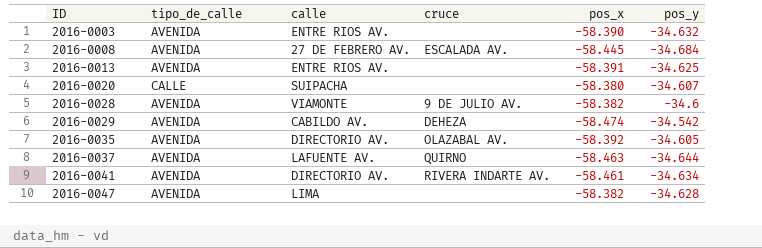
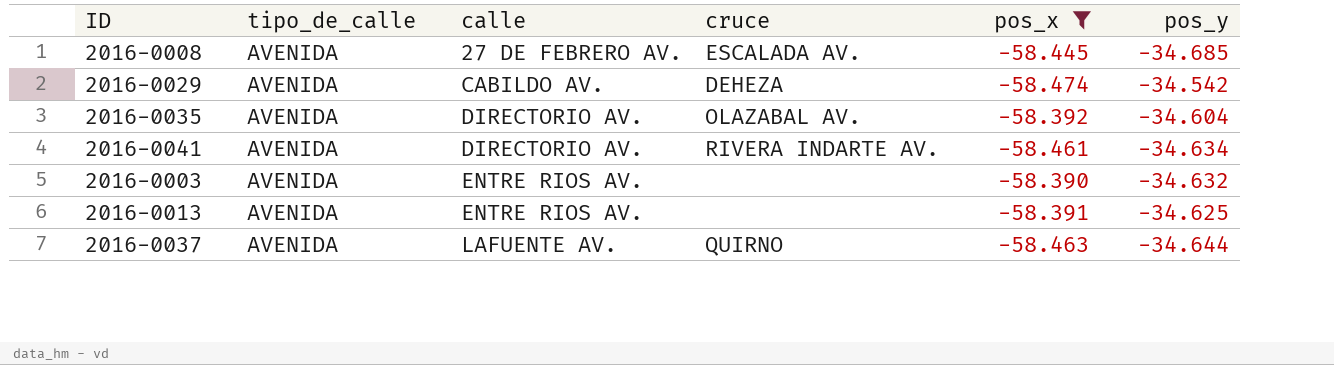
filter: none -> pos_x <= -58.390
row order: ID ascending -> calle ascending
2016-0008 | pos_y: -34.684 -> -34.685
2016-0035 | pos_y: -34.605 -> -34.604

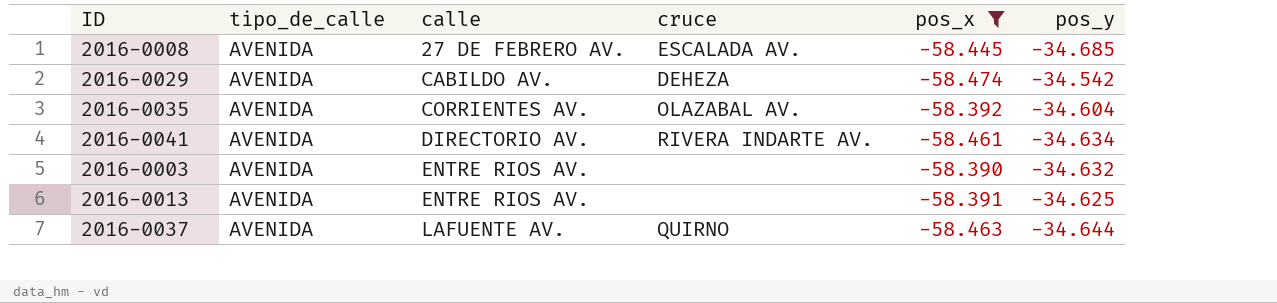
2016-0035 | calle: DIRECTORIO AV. -> CORRIENTES AV.

